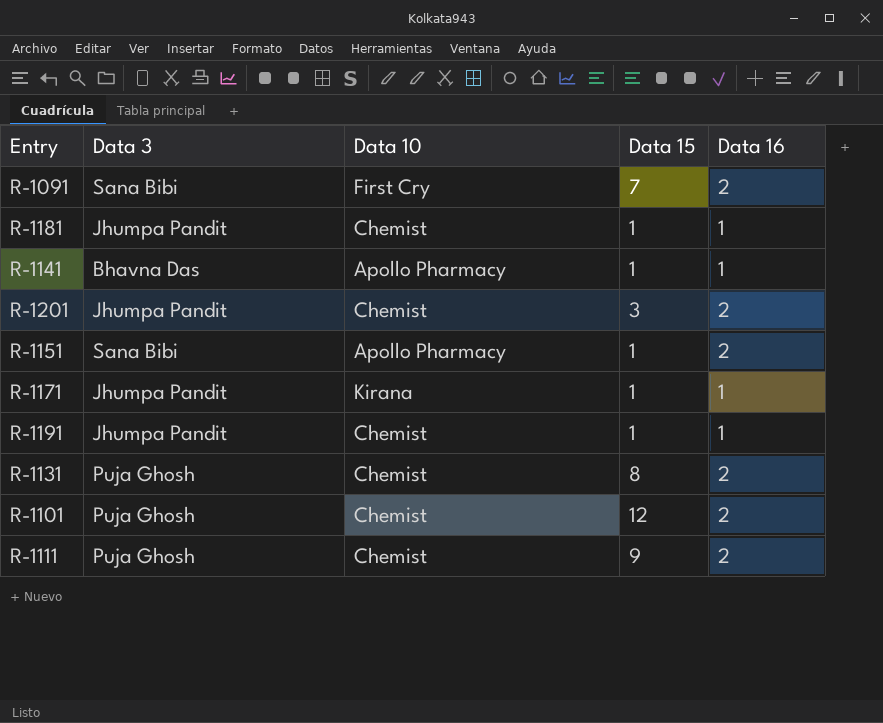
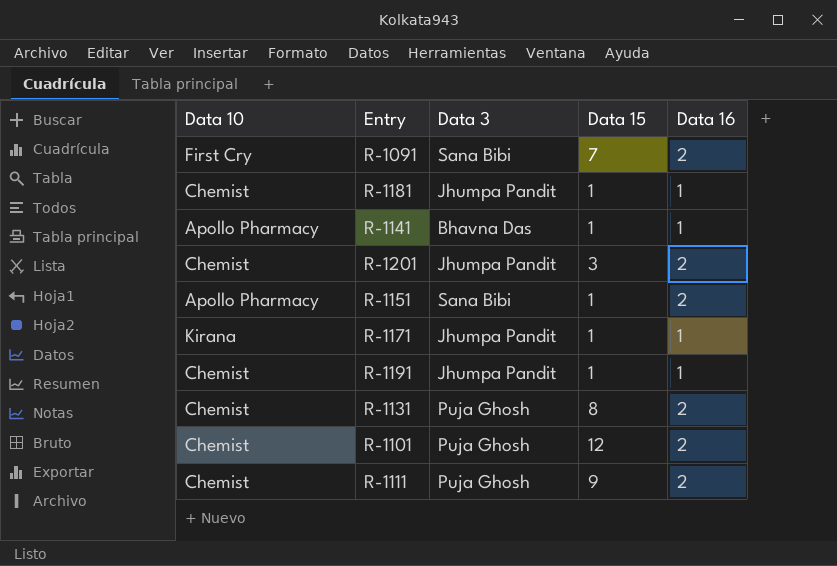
column Data 10 | position: 3 -> 1

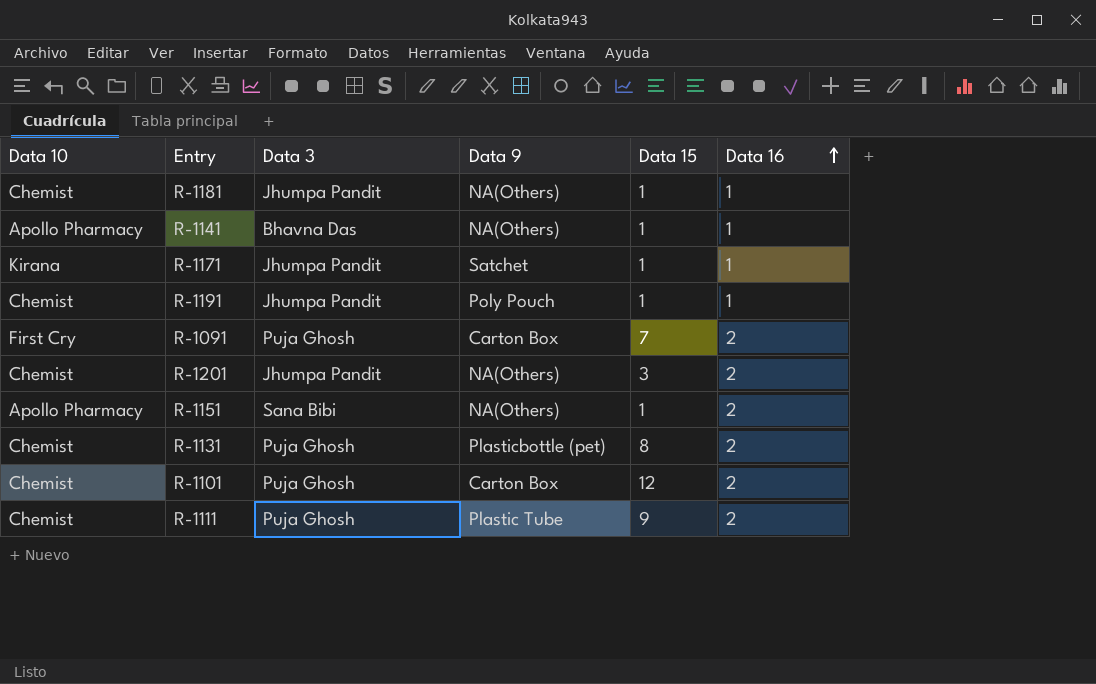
row order: none -> Data 16 ascending
column Data 9 | position: none -> 4
R-1091 | Data 3: Sana Bibi -> Puja Ghosh

